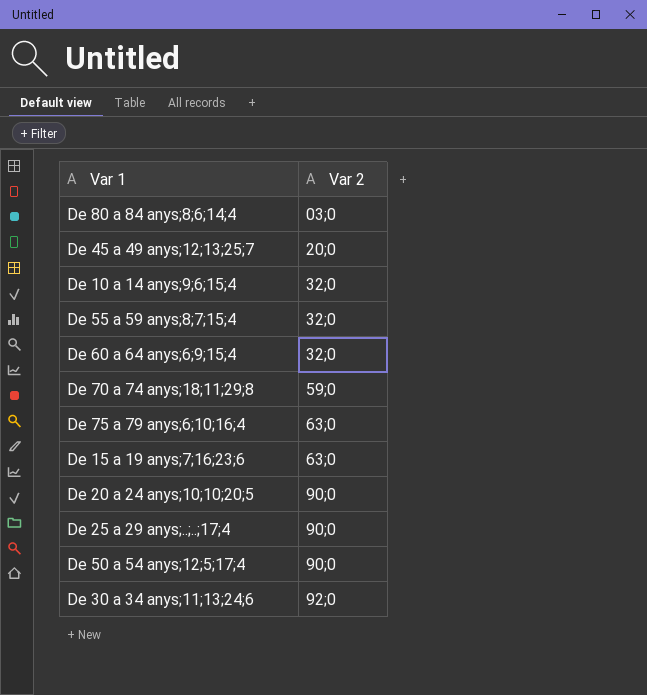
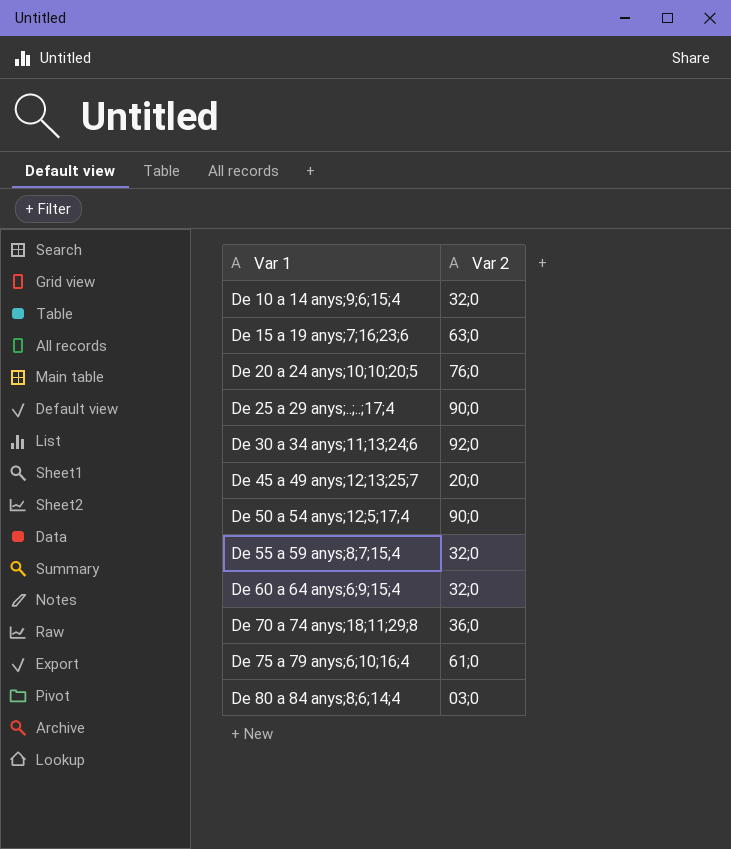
row order: Var 2 ascending -> Var 1 ascending
De 20 a 24 anys;10;10;20;5 | Var 2: 90;0 -> 76;0
De 70 a 74 anys;18;11;29;8 | Var 2: 59;0 -> 36;0
De 75 a 79 anys;6;10;16;4 | Var 2: 63;0 -> 61;0

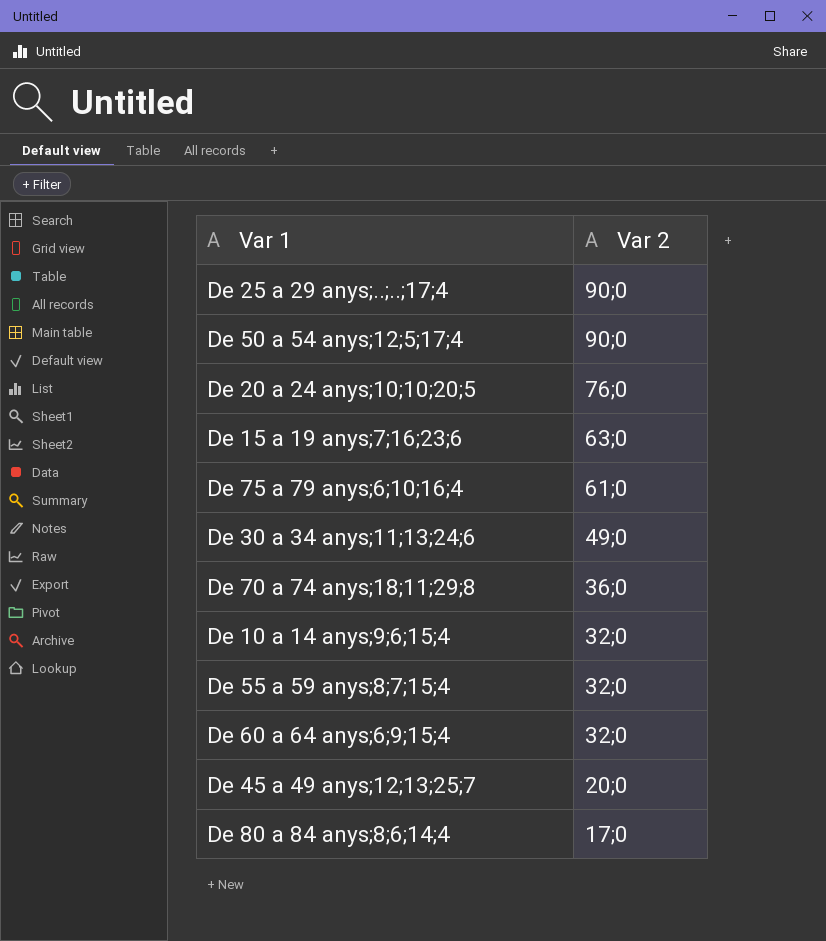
row order: Var 1 ascending -> Var 2 descending
De 30 a 34 anys;11;13;24;6 | Var 2: 92;0 -> 49;0
De 80 a 84 anys;8;6;14;4 | Var 2: 03;0 -> 17;0

